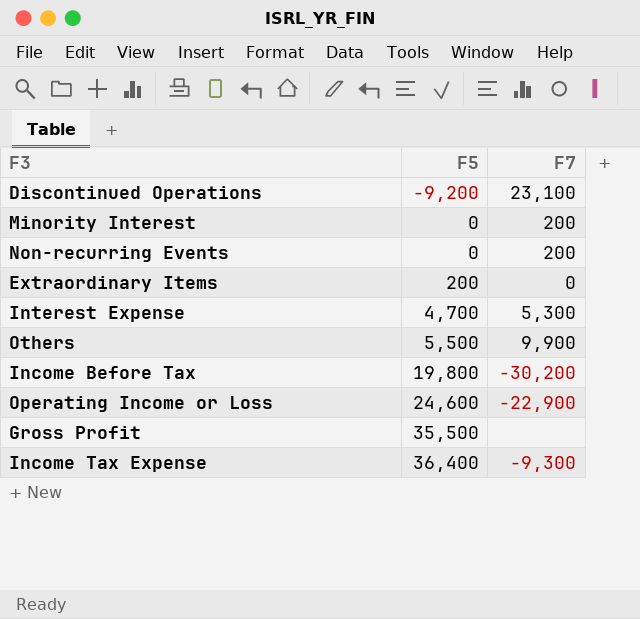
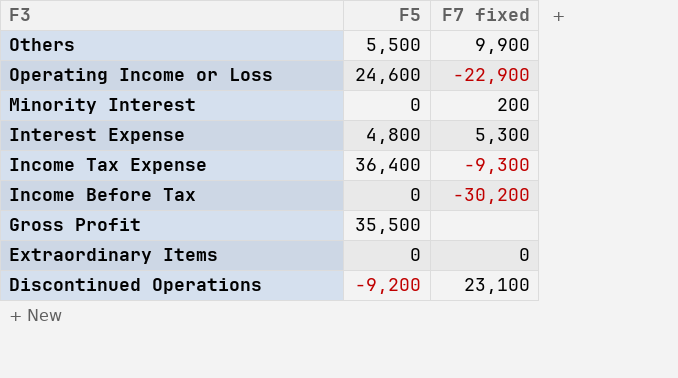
row order: F5 ascending -> F3 descending
column name: F7 -> F7 fixed
row Non-recurring Events: 0 | 200 -> none
Interest Expense | F5: 4,700 -> 4,800
Income Before Tax | F5: 19,800 -> 0
Extraordinary Items | F5: 200 -> 0

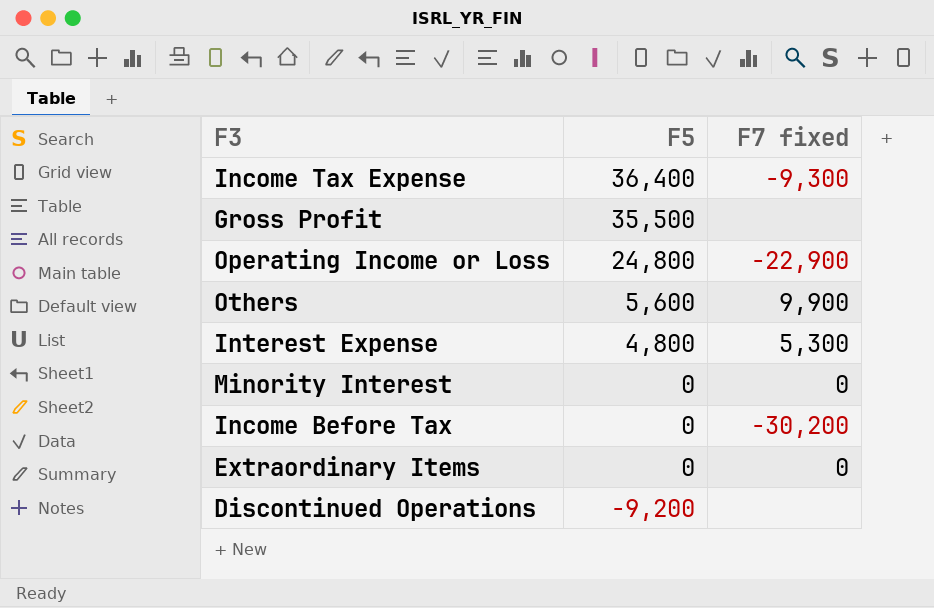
row order: F3 descending -> F5 descending
Operating Income or Loss | F5: 24,600 -> 24,800
Others | F5: 5,500 -> 5,600
Minority Interest | F7 fixed: 200 -> 0
Discontinued Operations | F7 fixed: 23,100 -> none

